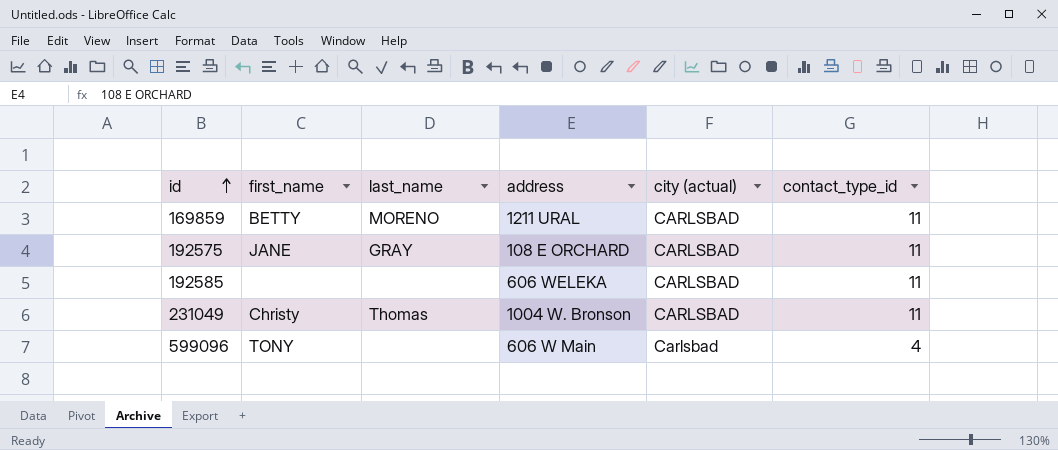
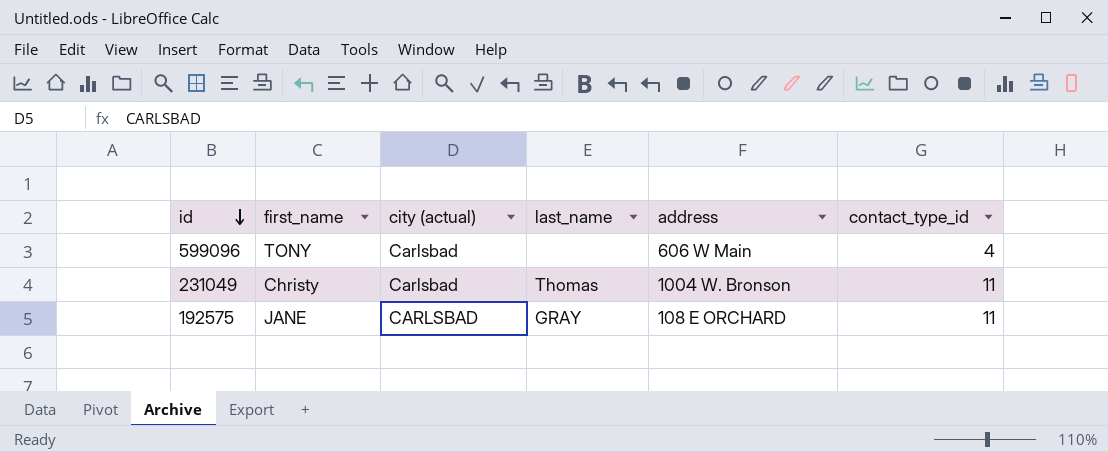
row order: id ascending -> id descending
column city (actual) | position: 5 -> 3
row 169859: BETTY | MORENO | 1211 URAL | CARLSBAD | 11 -> none
row 192585: none | none | 606 WELEKA | CARLSBAD | 11 -> none
231049 | city (actual): CARLSBAD -> Carlsbad

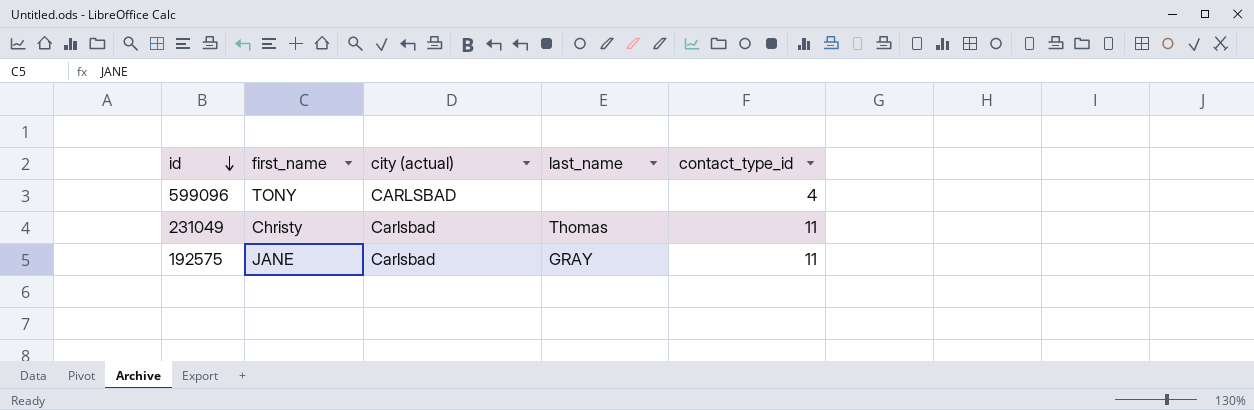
column address | position: 5 -> none
599096 | city (actual): Carlsbad -> CARLSBAD
192575 | city (actual): CARLSBAD -> Carlsbad

